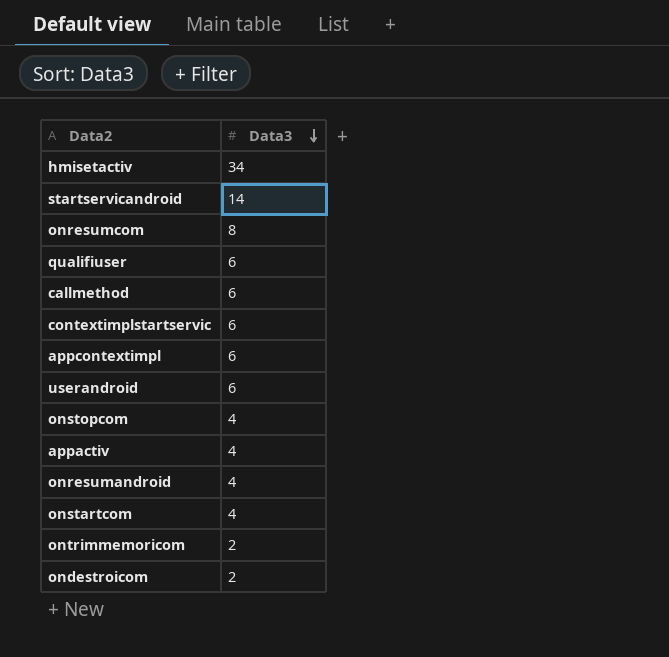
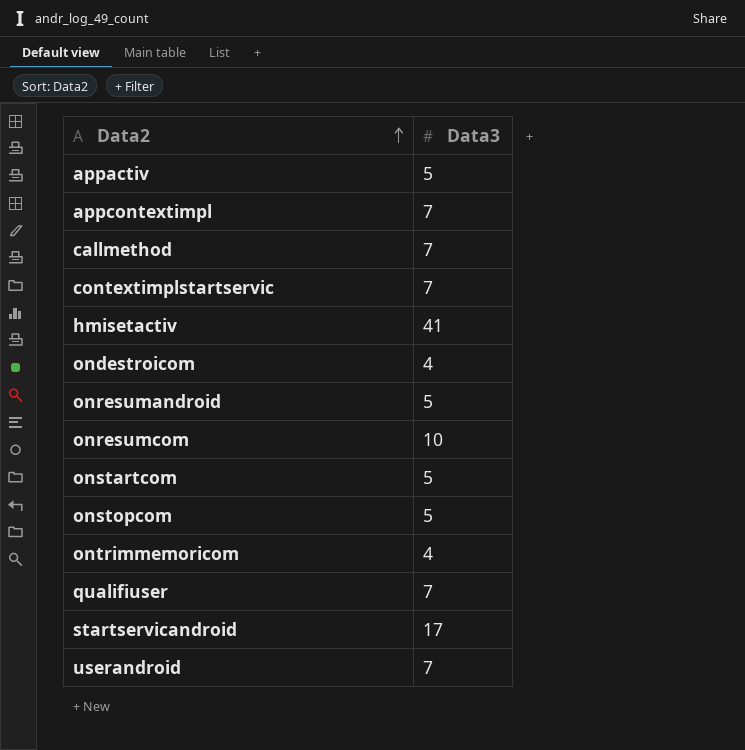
row order: Data3 descending -> Data2 ascending
appactiv | Data3: 4 -> 5
appcontextimpl | Data3: 6 -> 7
callmethod | Data3: 6 -> 7
contextimplstartservic | Data3: 6 -> 7
hmisetactiv | Data3: 34 -> 41
ondestroicom | Data3: 2 -> 4
onresumandroid | Data3: 4 -> 5
onresumcom | Data3: 8 -> 10
onstartcom | Data3: 4 -> 5
onstopcom | Data3: 4 -> 5
ontrimmemoricom | Data3: 2 -> 4
qualifiuser | Data3: 6 -> 7
startservicandroid | Data3: 14 -> 17
userandroid | Data3: 6 -> 7

